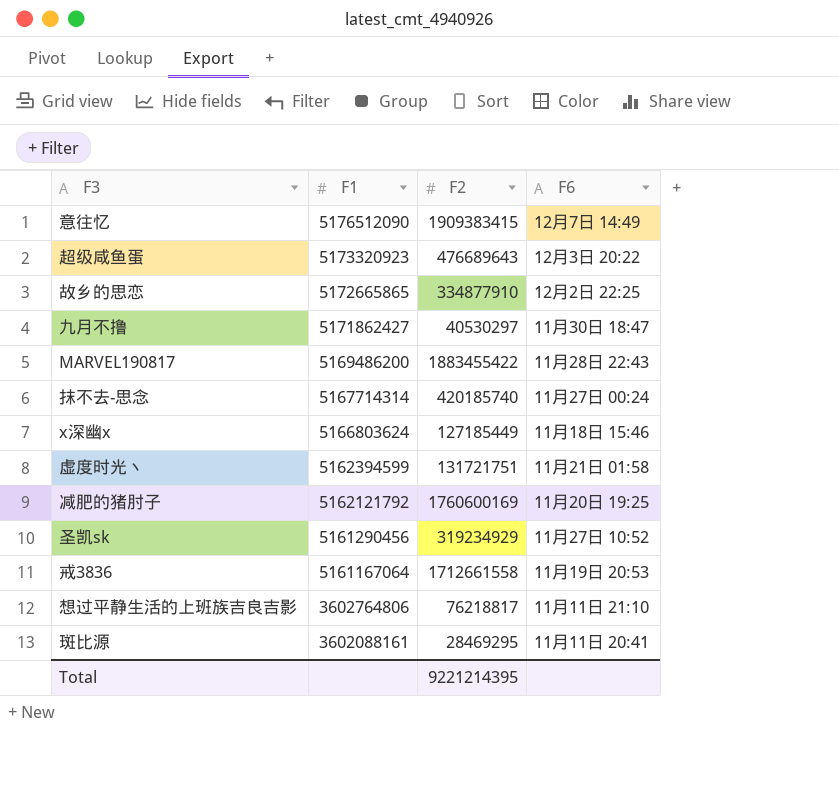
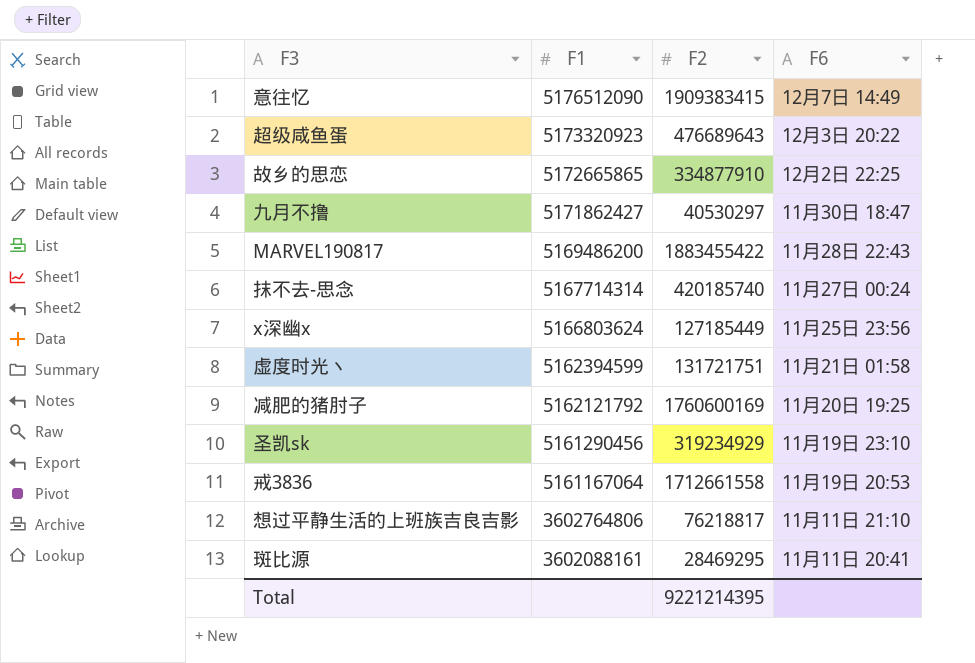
x深幽x | F6: 11月18日 15:46 -> 11月25日 23:56
圣凯sk | F6: 11月27日 10:52 -> 11月19日 23:10

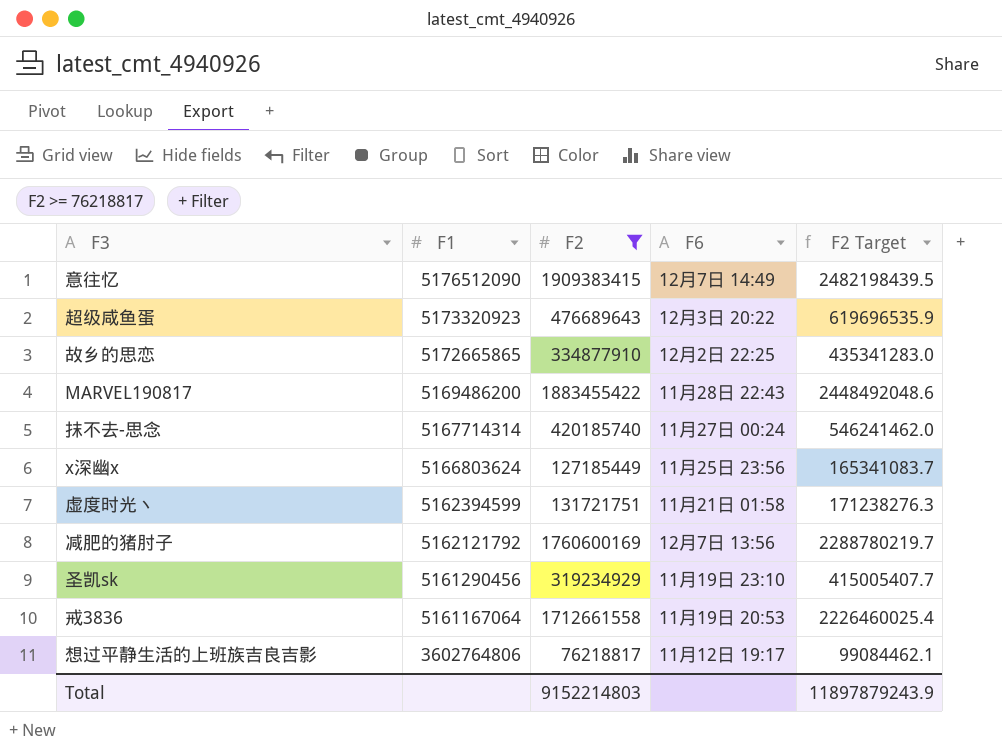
filter: none -> F2 >= 76218817
column F2 Target | formula: none -> [F2] * 1.3
减肥的猪肘子 | F6: 11月20日 19:25 -> 12月7日 13:56
想过平静生活的上班族吉良吉影 | F6: 11月11日 21:10 -> 11月12日 19:17
Total | F2: 9221214395 -> 9152214803

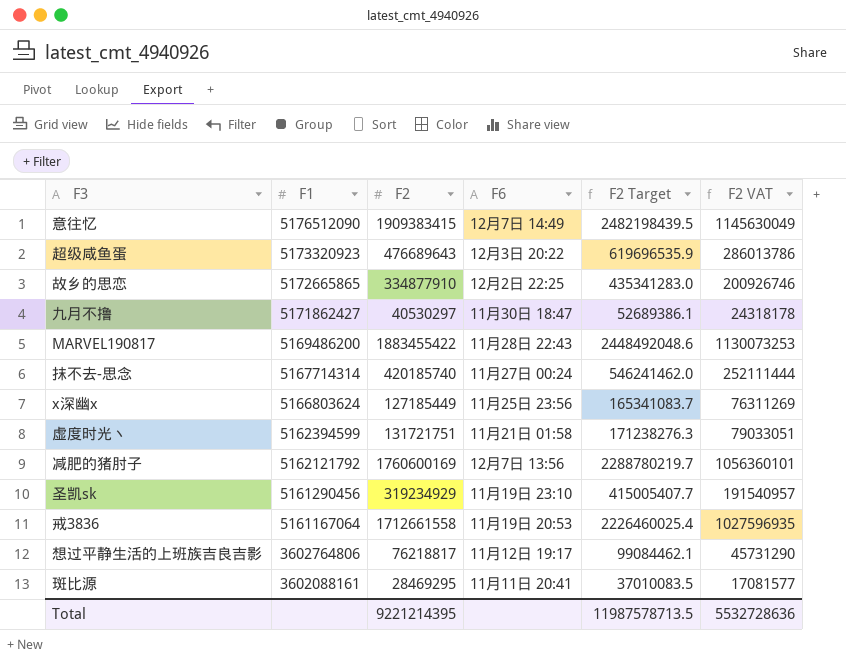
filter: F2 >= 76218817 -> none
column F2 VAT | formula: none -> [F2] * 0.6
Total | F2: 9152214803 -> 9221214395
Total | F2 Target: 11897879243.9 -> 11987578713.5

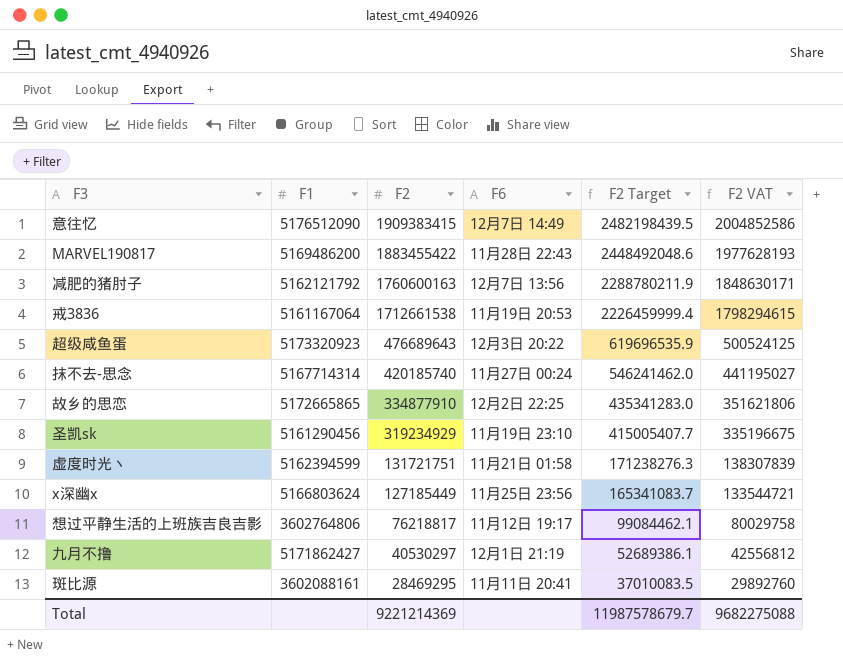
row order: F1 descending -> F2 descending
column F2 VAT | formula: [F2] * 0.6 -> [F2] * 1.05
减肥的猪肘子 | F2: 1760600169 -> 1760600163
减肥的猪肘子 | F2 Target: 2288780219.7 -> 2288780211.9
戒3836 | F2: 1712661558 -> 1712661538
戒3836 | F2 Target: 2226460025.4 -> 2226459999.4
九月不撸 | F6: 11月30日 18:47 -> 12月1日 21:19
Total | F2: 9221214395 -> 9221214369
Total | F2 Target: 11987578713.5 -> 11987578679.7
Total | F2 VAT: 5532728636 -> 9682275088

